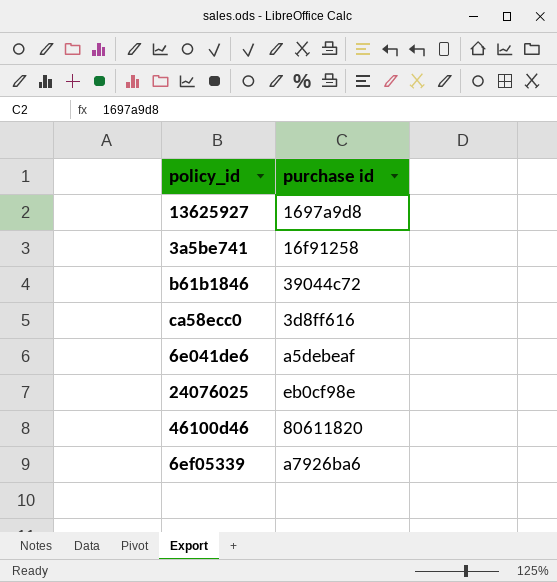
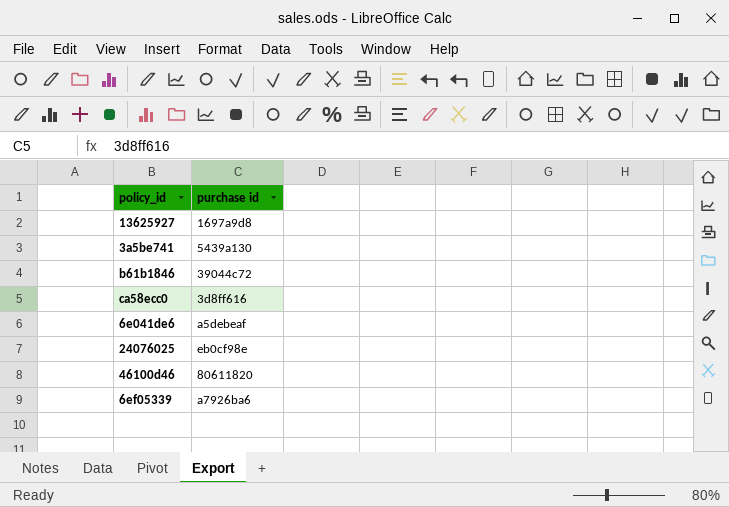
3a5be741 | purchase id: 16f91258 -> 5439a130

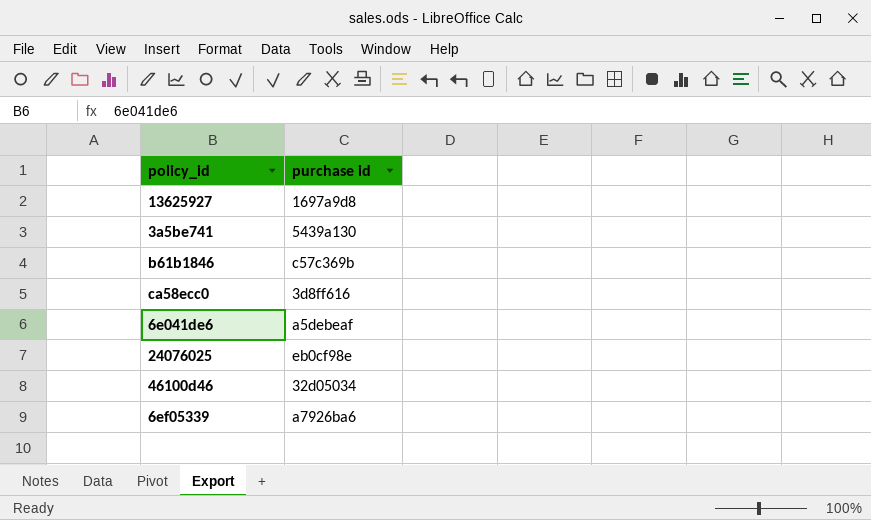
b61b1846 | purchase id: 39044c72 -> c57c369b
46100d46 | purchase id: 80611820 -> 32d05034

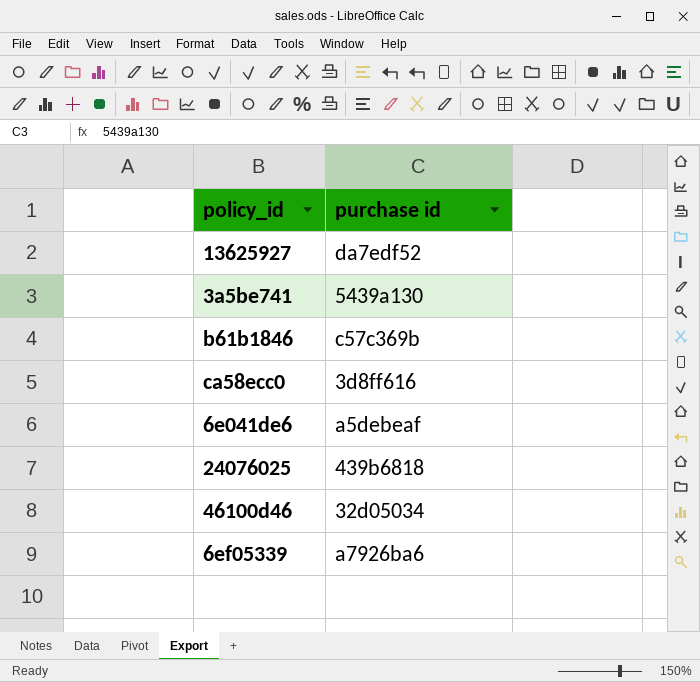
13625927 | purchase id: 1697a9d8 -> da7edf52
24076025 | purchase id: eb0cf98e -> 439b6818

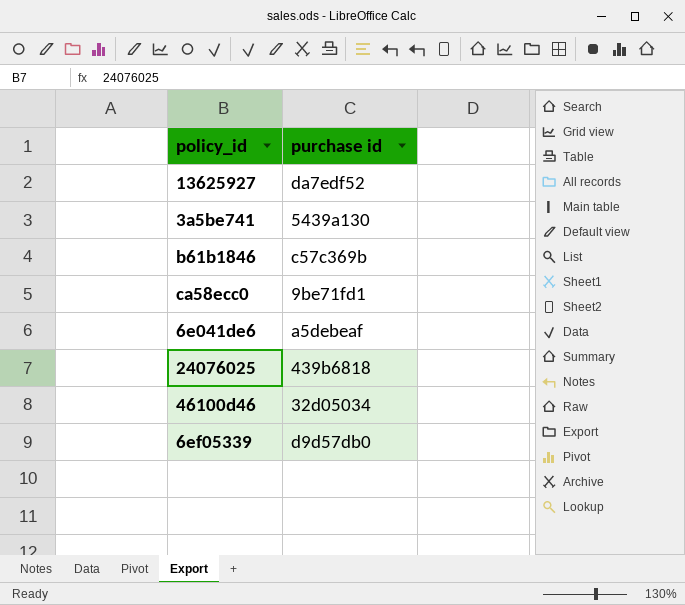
ca58ecc0 | purchase id: 3d8ff616 -> 9be71fd1
6ef05339 | purchase id: a7926ba6 -> d9d57db0

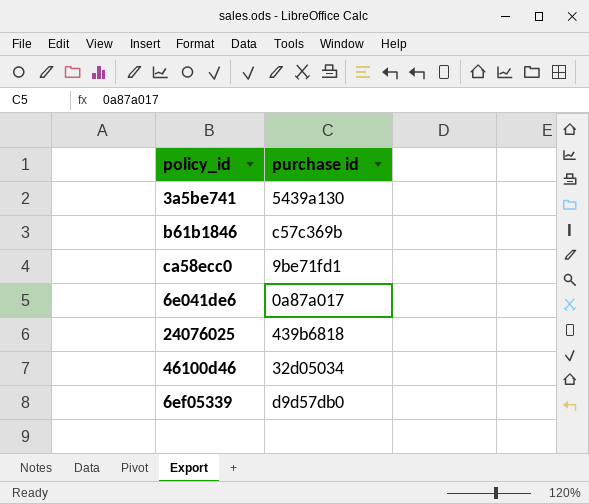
row 13625927: da7edf52 -> none
6e041de6 | purchase id: a5debeaf -> 0a87a017

